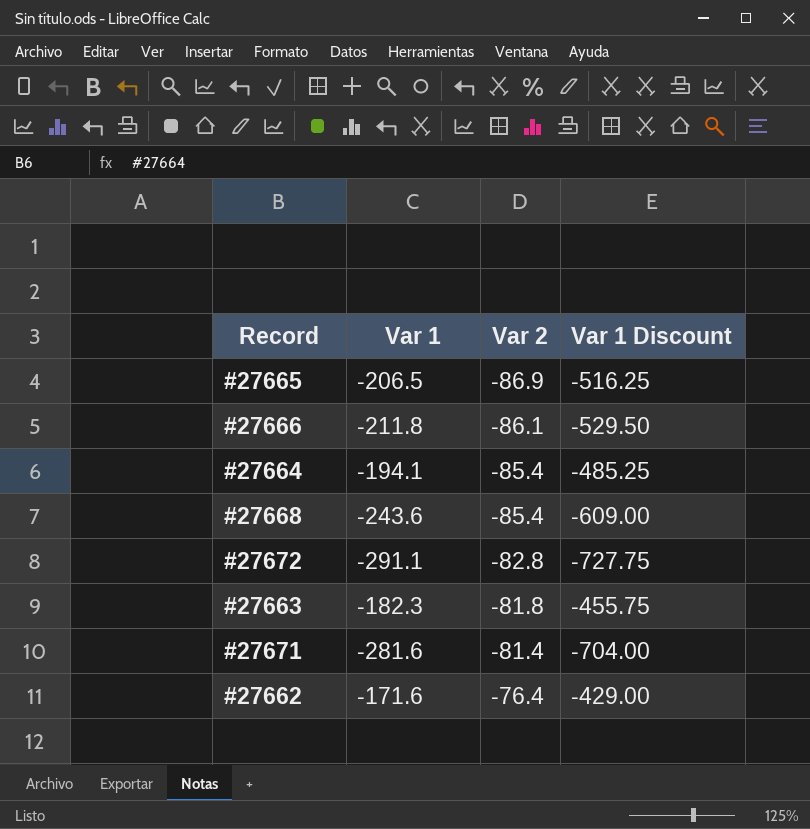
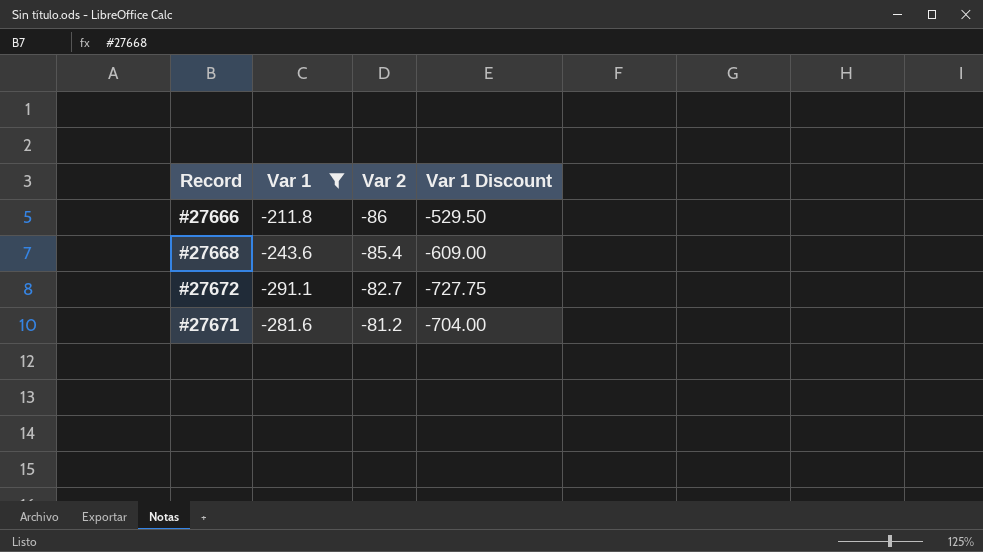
filter: none -> Var 1 <= -211.8
#27666 | Var 2: -86.1 -> -86
#27672 | Var 2: -82.8 -> -82.7
#27671 | Var 2: -81.4 -> -81.2

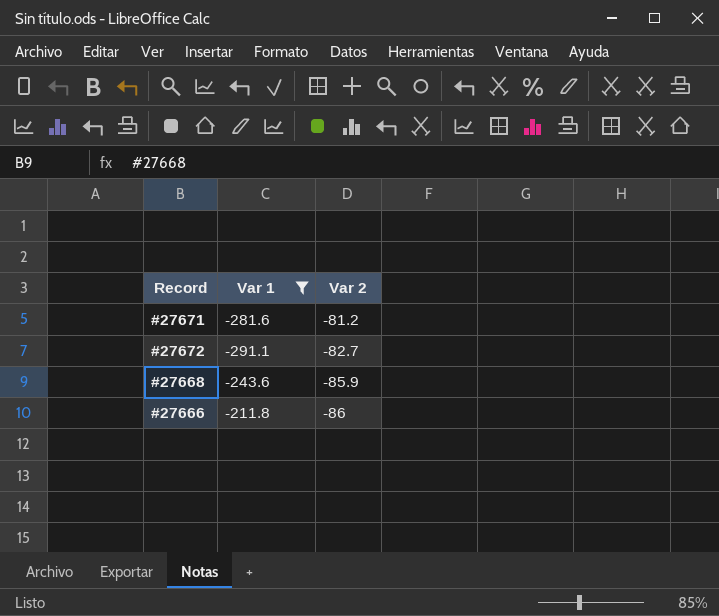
row order: Var 2 ascending -> Var 2 descending
column Var 1 Discount | formula: [Var 1] * 2.5 -> none
#27668 | Var 2: -85.4 -> -85.9

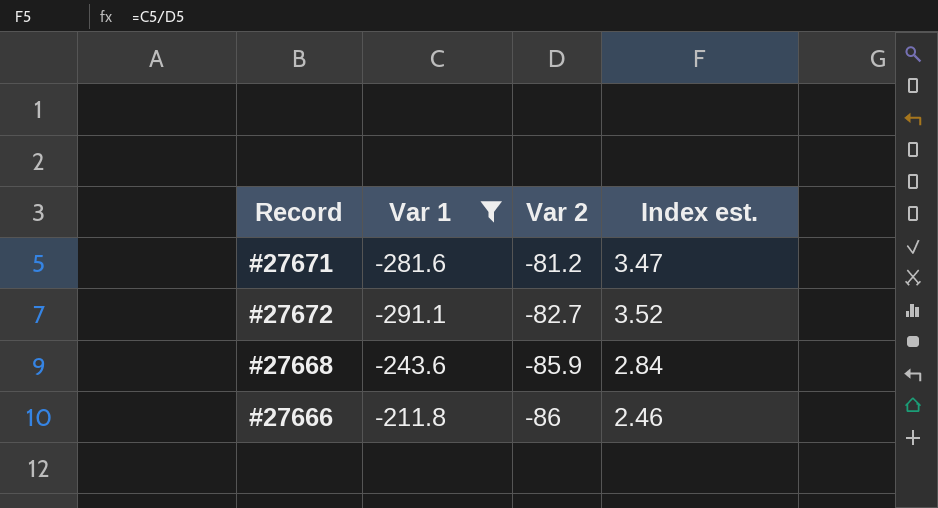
column Index est. | formula: none -> [Var 1] / [Var 2]

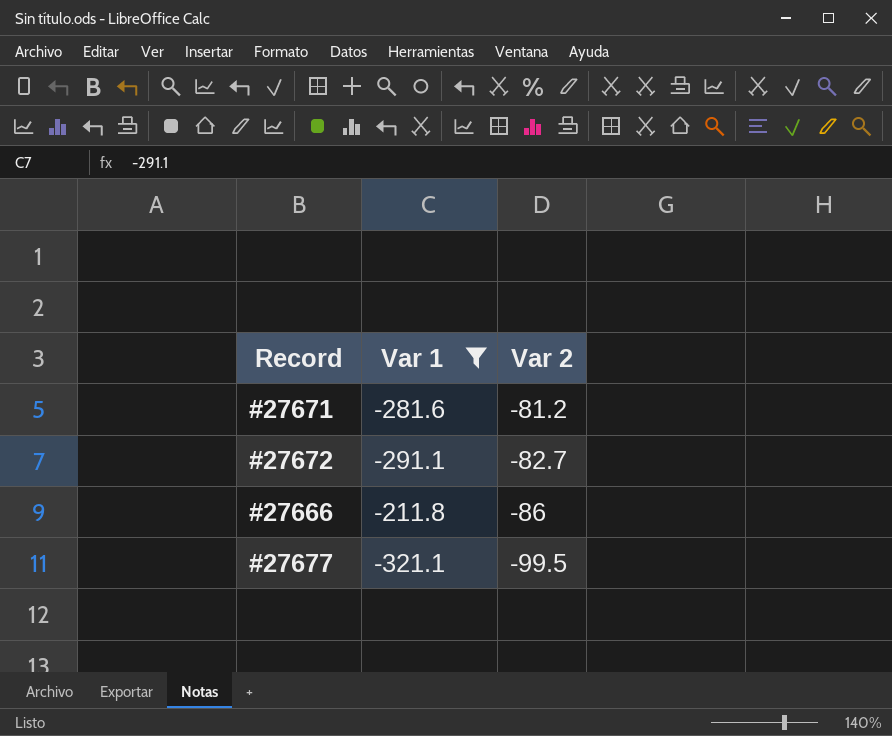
column Index est. | formula: [Var 1] / [Var 2] -> none
row #27668: -243.6 | -85.9 | 2.84 -> none
row #27677: none -> -321.1 | -99.5

